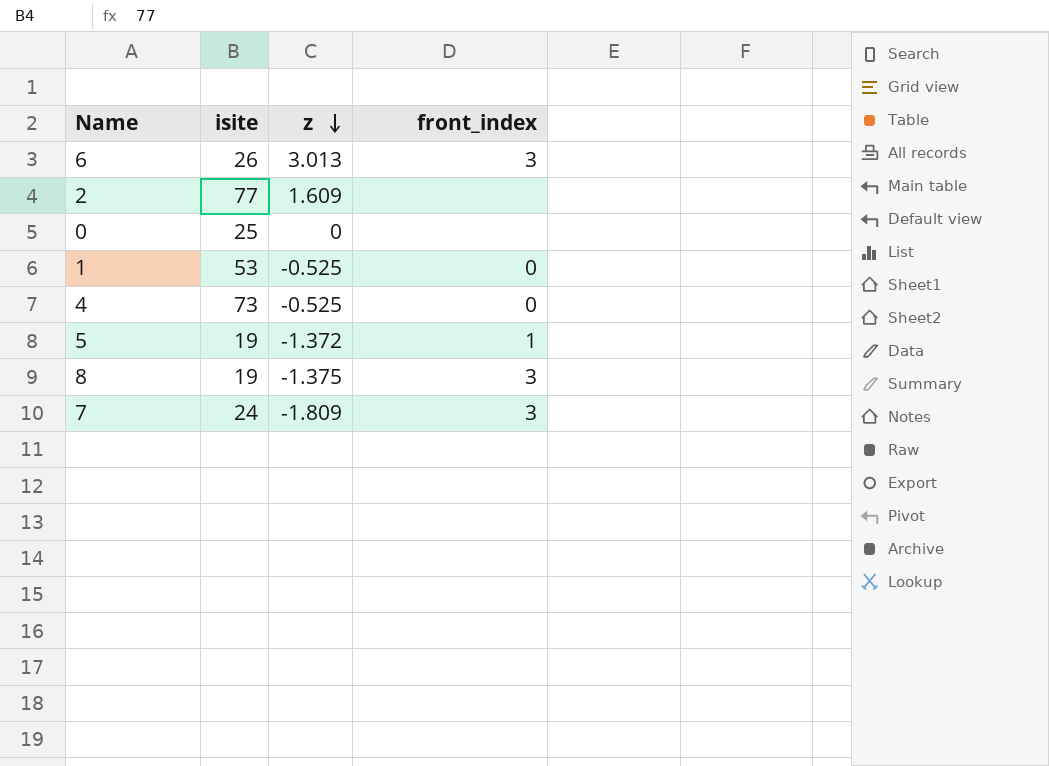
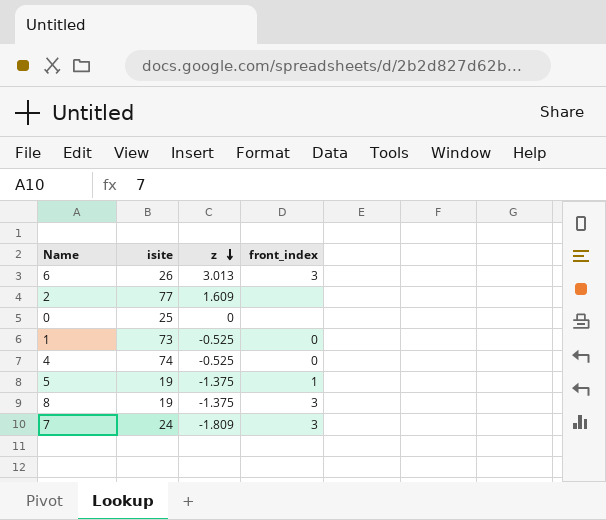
1 | isite: 53 -> 73
4 | isite: 73 -> 74
5 | z: -1.372 -> -1.375

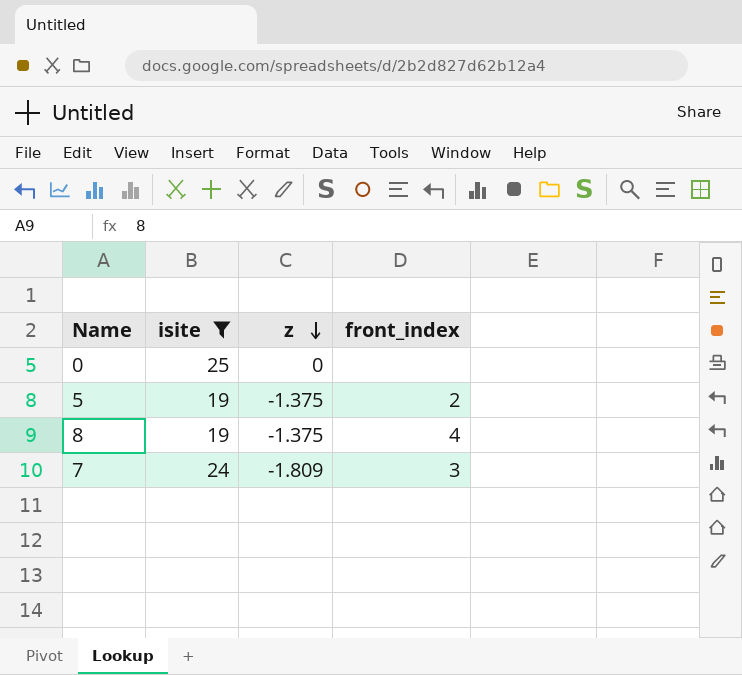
filter: none -> isite <= 25
5 | front_index: 1 -> 2
8 | front_index: 3 -> 4

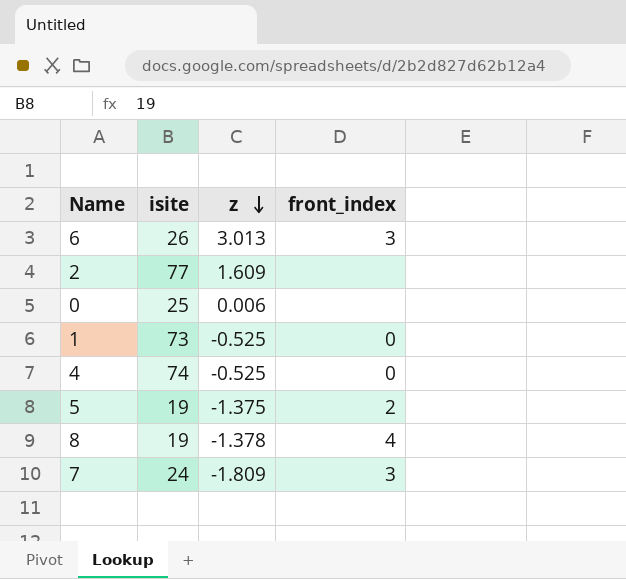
filter: isite <= 25 -> none
0 | z: 0 -> 0.006
8 | z: -1.375 -> -1.378

